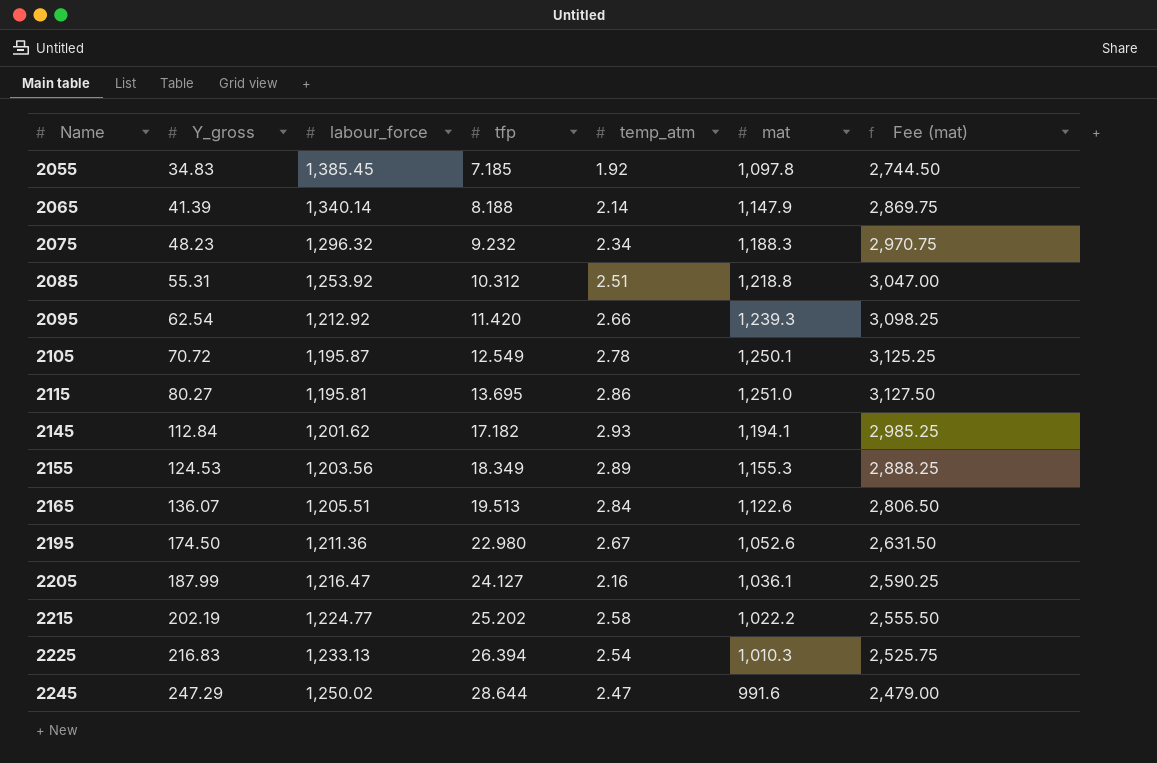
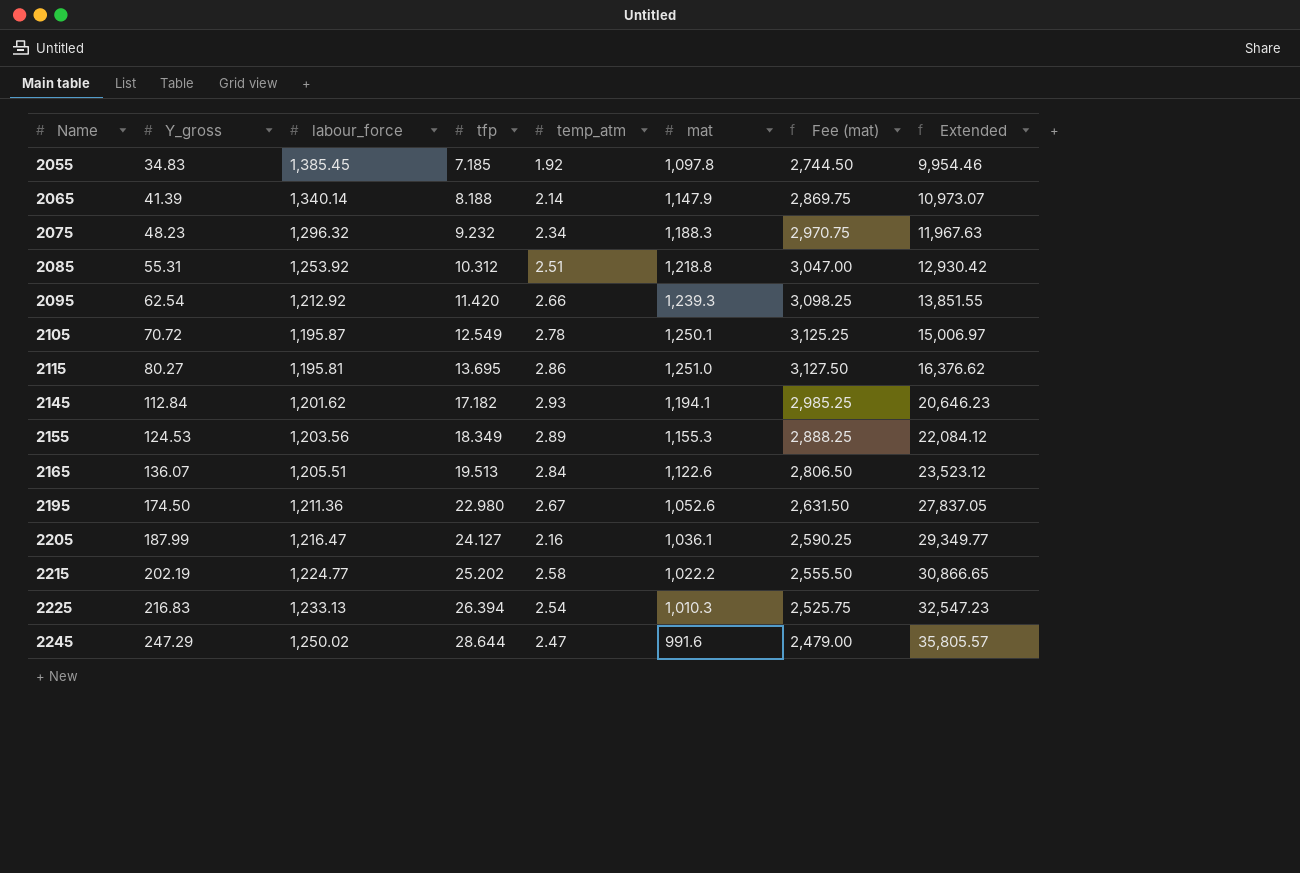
column Extended | formula: none -> [labour_force] * [tfp]

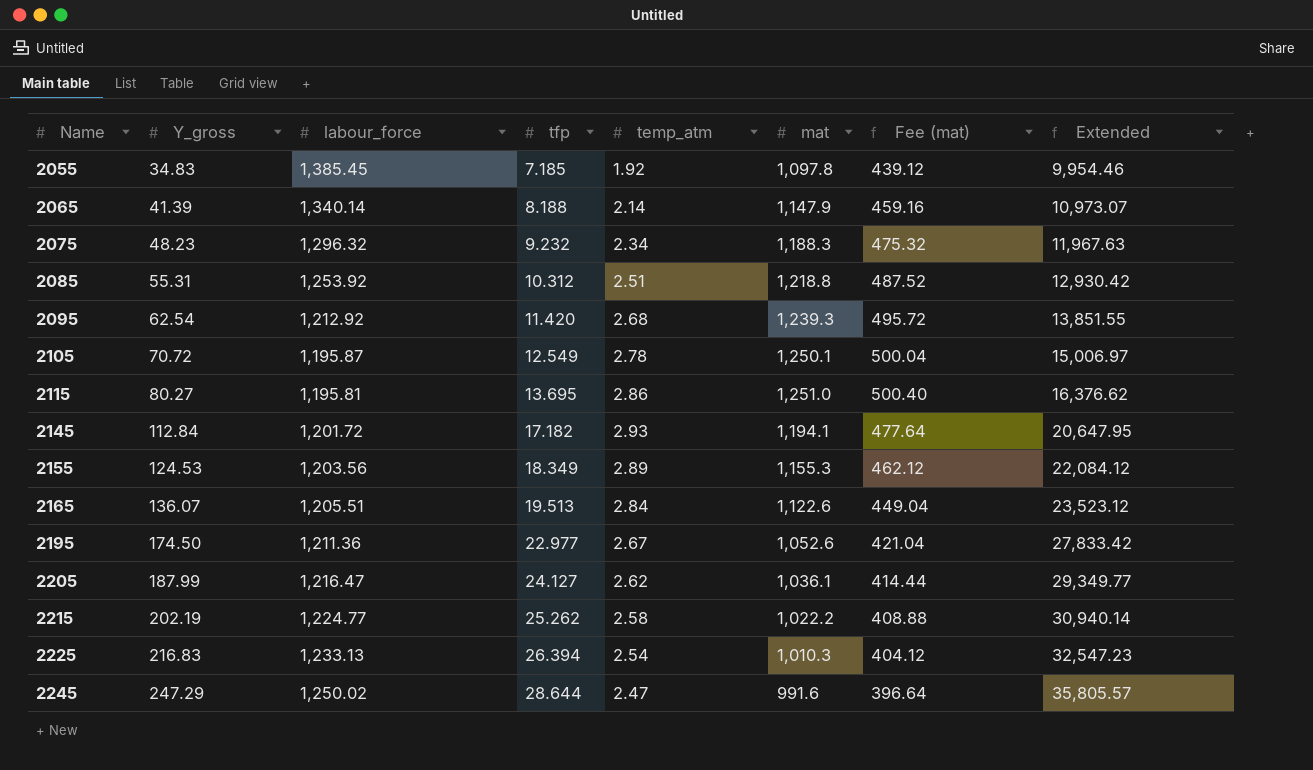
column Fee (mat) | formula: [mat] * 2.5 -> [mat] * 0.4
2095 | temp_atm: 2.66 -> 2.68
2145 | labour_force: 1,201.62 -> 1,201.72
2145 | Extended: 20,646.23 -> 20,647.95
2195 | tfp: 22.980 -> 22.977
2195 | Extended: 27,837.05 -> 27,833.42
2205 | temp_atm: 2.16 -> 2.62
2215 | tfp: 25.202 -> 25.262
2215 | Extended: 30,866.65 -> 30,940.14

